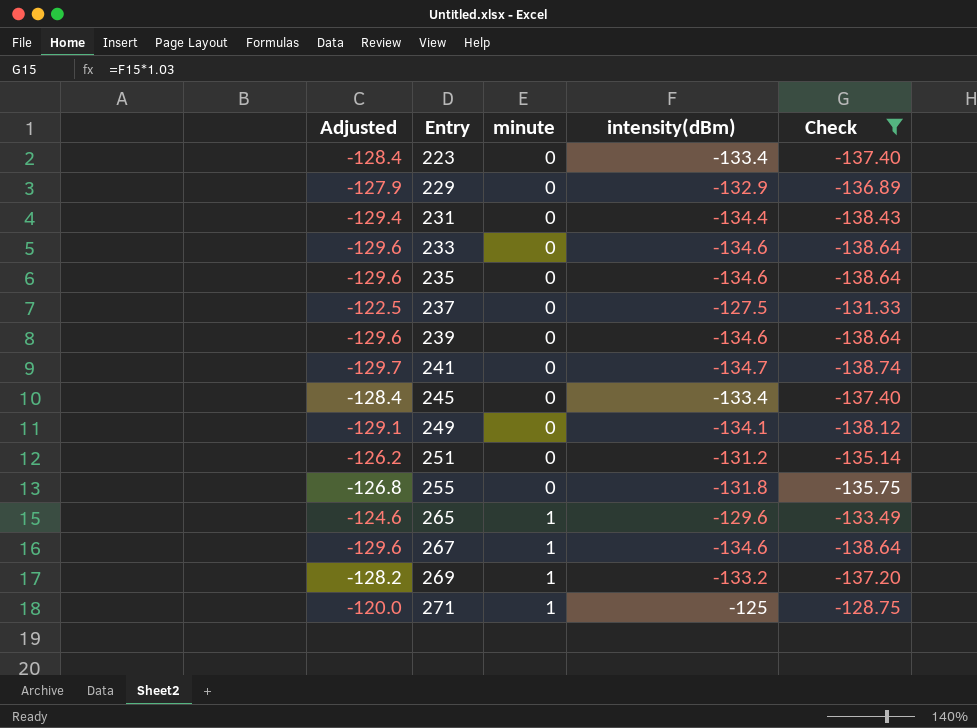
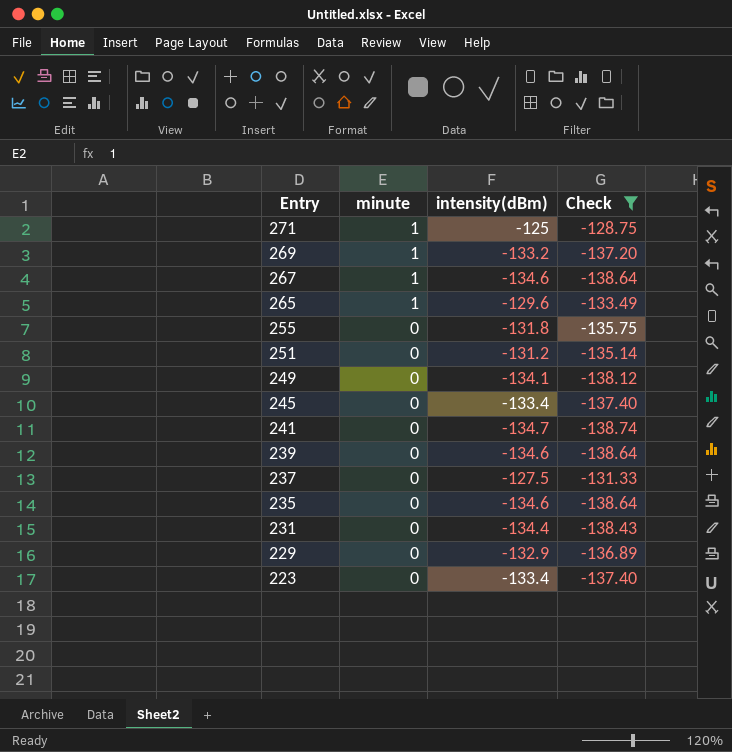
row order: Entry ascending -> Entry descending
column Adjusted | formula: [intensity(dBm)] + 5 -> none
row 233: -129.6 | 0 | -134.6 | -138.64 -> none

